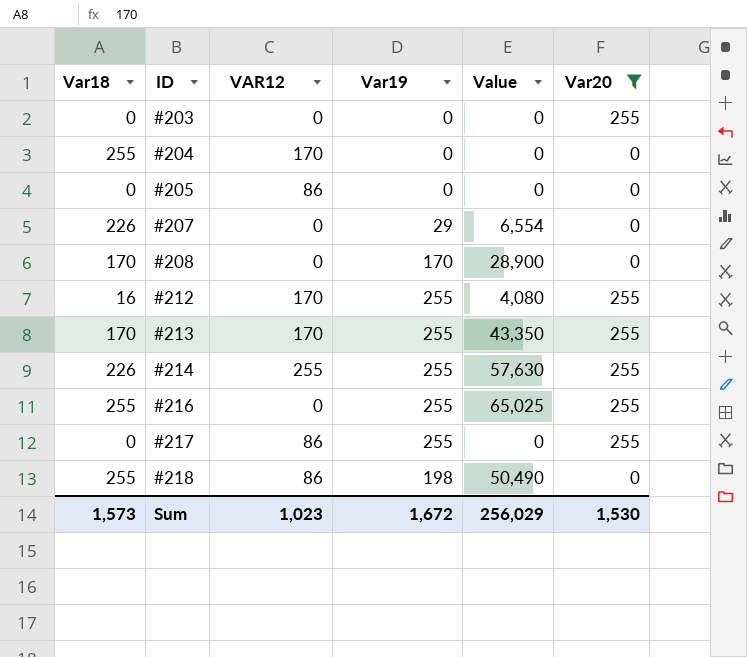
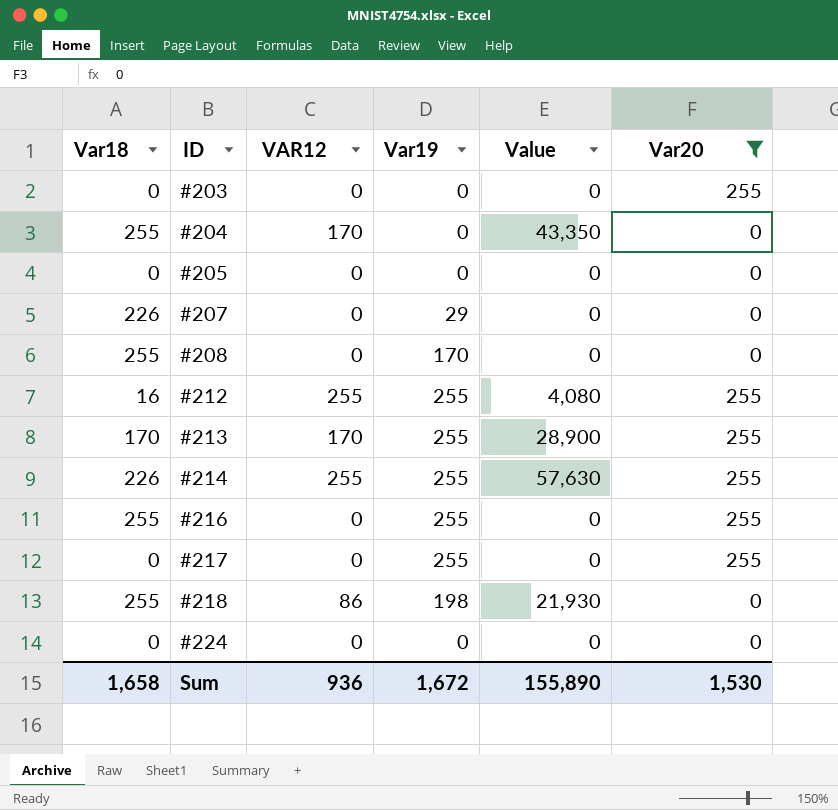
column Value | formula: [Var18] * [Var19] -> [Var18] * [VAR12]
#205 | VAR12: 86 -> 0
#208 | Var18: 170 -> 255
#212 | VAR12: 170 -> 255
#217 | VAR12: 86 -> 0
row #224: none -> 0 | 0 | 0 | 0 | 0
Sum | Var18: 1,573 -> 1,658
Sum | VAR12: 1,023 -> 936
Sum | Value: 256,029 -> 155,890

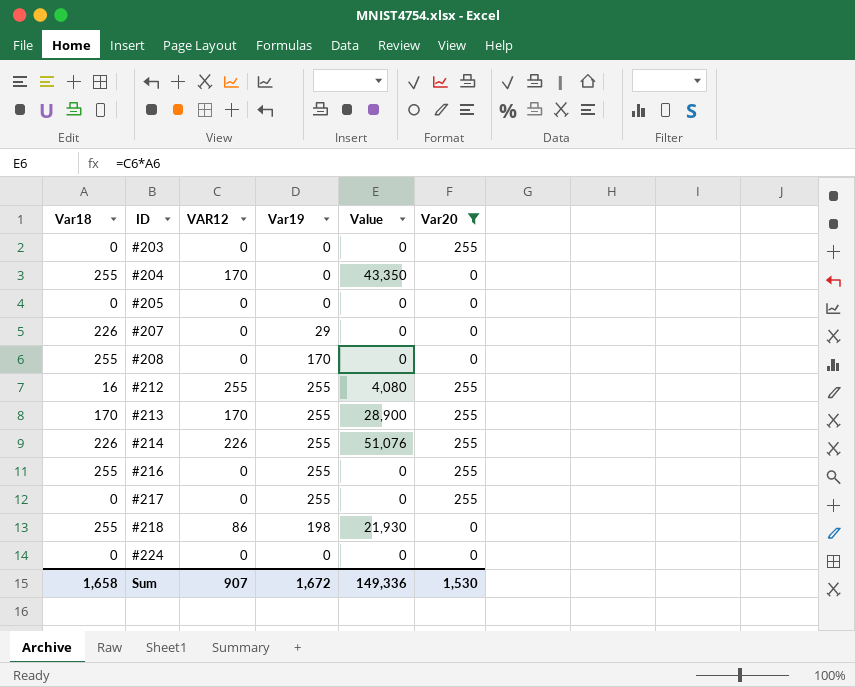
#214 | VAR12: 255 -> 226
#214 | Value: 57,630 -> 51,076
Sum | VAR12: 936 -> 907
Sum | Value: 155,890 -> 149,336

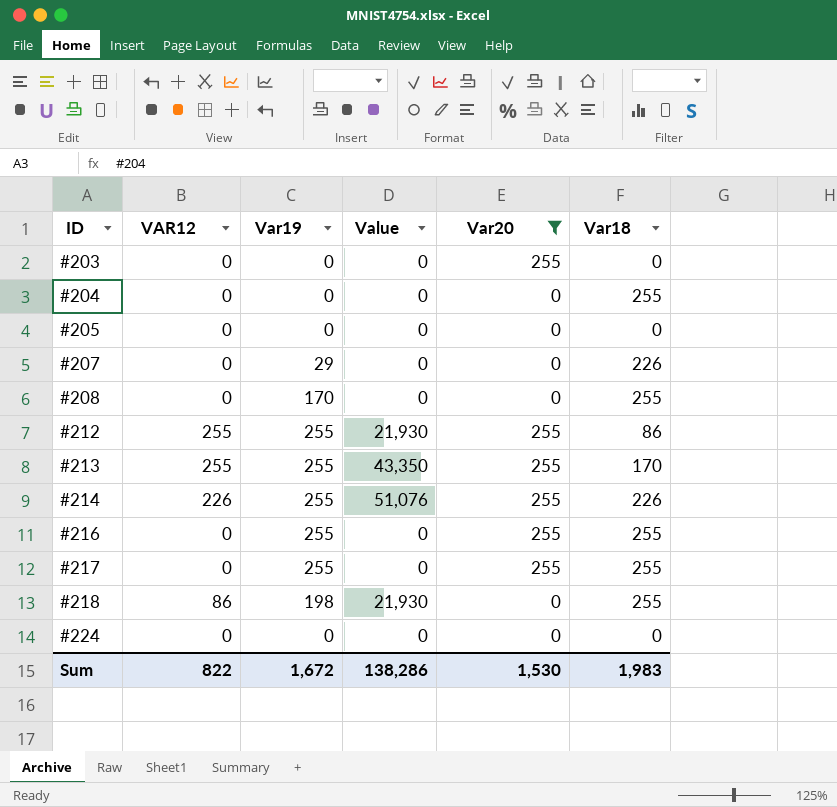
column Var18 | position: 1 -> 6
#204 | VAR12: 170 -> 0
#204 | Value: 43,350 -> 0
#212 | Value: 4,080 -> 21,930
#212 | Var18: 16 -> 86
#213 | VAR12: 170 -> 255
#213 | Value: 28,900 -> 43,350
#217 | Var18: 0 -> 255
Sum | VAR12: 907 -> 822
Sum | Value: 149,336 -> 138,286
Sum | Var18: 1,658 -> 1,983

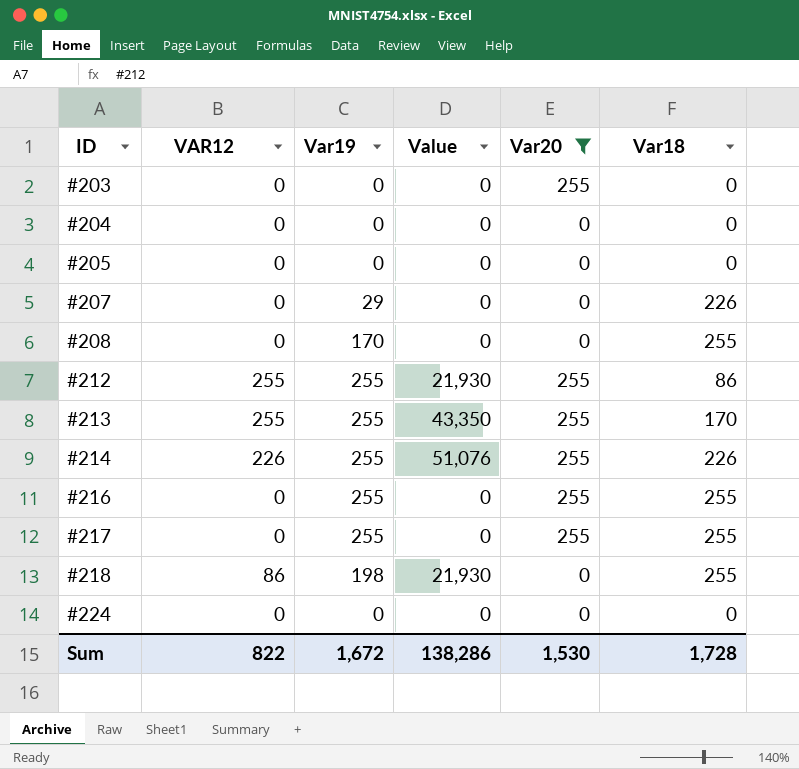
#204 | Var18: 255 -> 0
Sum | Var18: 1,983 -> 1,728

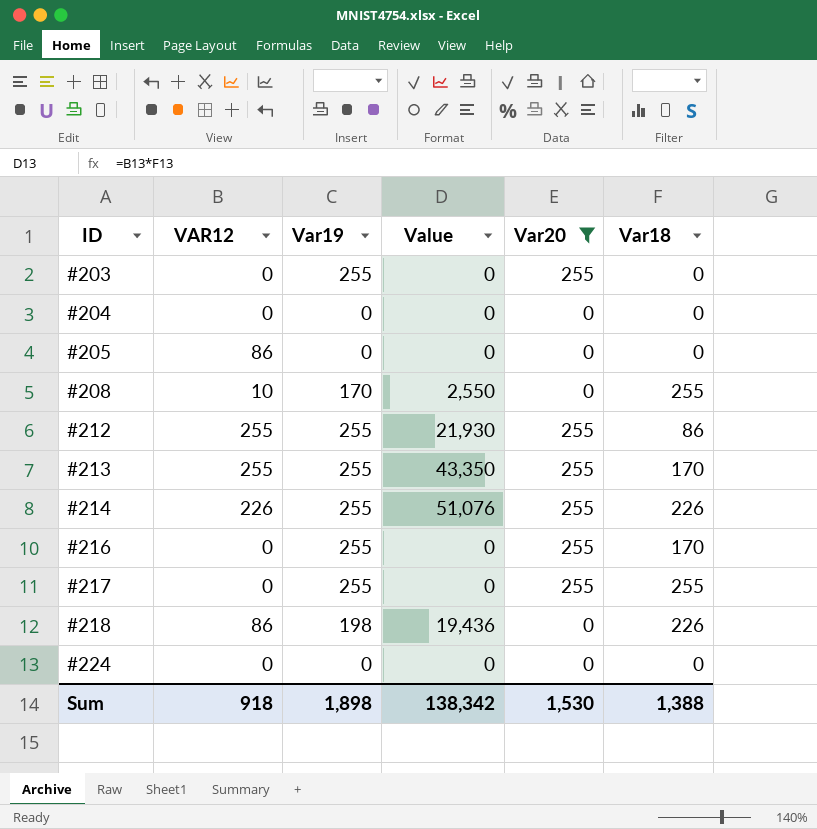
row #207: 0 | 29 | 0 | 0 | 226 -> none
#203 | Var19: 0 -> 255
#205 | VAR12: 0 -> 86
#208 | VAR12: 0 -> 10
#208 | Value: 0 -> 2,550
#216 | Var18: 255 -> 170
#218 | Value: 21,930 -> 19,436
#218 | Var18: 255 -> 226
Sum | VAR12: 822 -> 918
Sum | Var19: 1,672 -> 1,898
Sum | Value: 138,286 -> 138,342
Sum | Var18: 1,728 -> 1,388

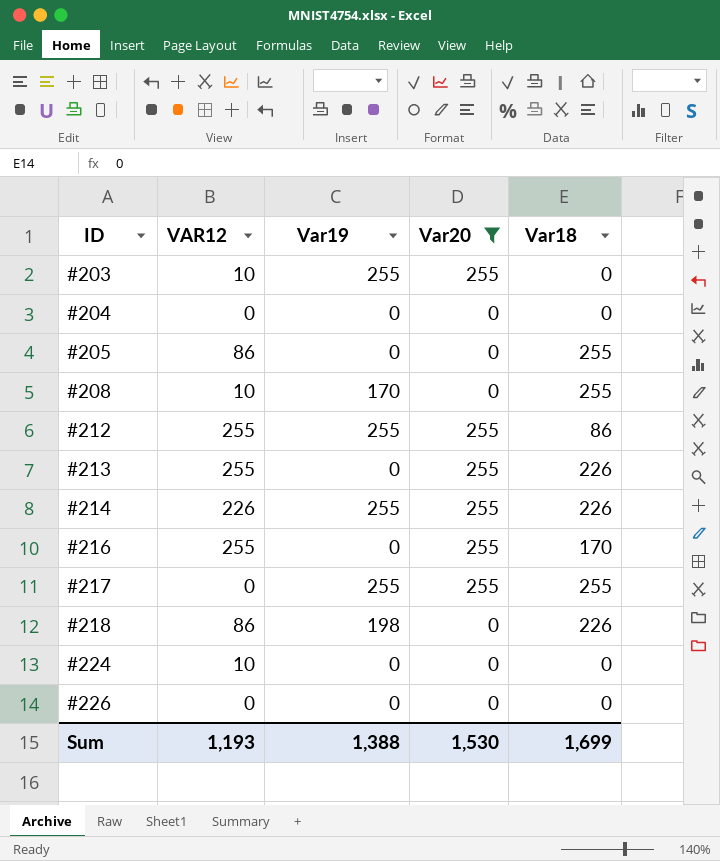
column Value | formula: [VAR12] * [Var18] -> none
#203 | VAR12: 0 -> 10
#205 | Var18: 0 -> 255
#213 | Var19: 255 -> 0
#213 | Var18: 170 -> 226
#216 | VAR12: 0 -> 255
#216 | Var19: 255 -> 0
#224 | VAR12: 0 -> 10
row #226: none -> 0 | 0 | 0 | 0
Sum | VAR12: 918 -> 1,193
Sum | Var19: 1,898 -> 1,388
Sum | Var18: 1,388 -> 1,699

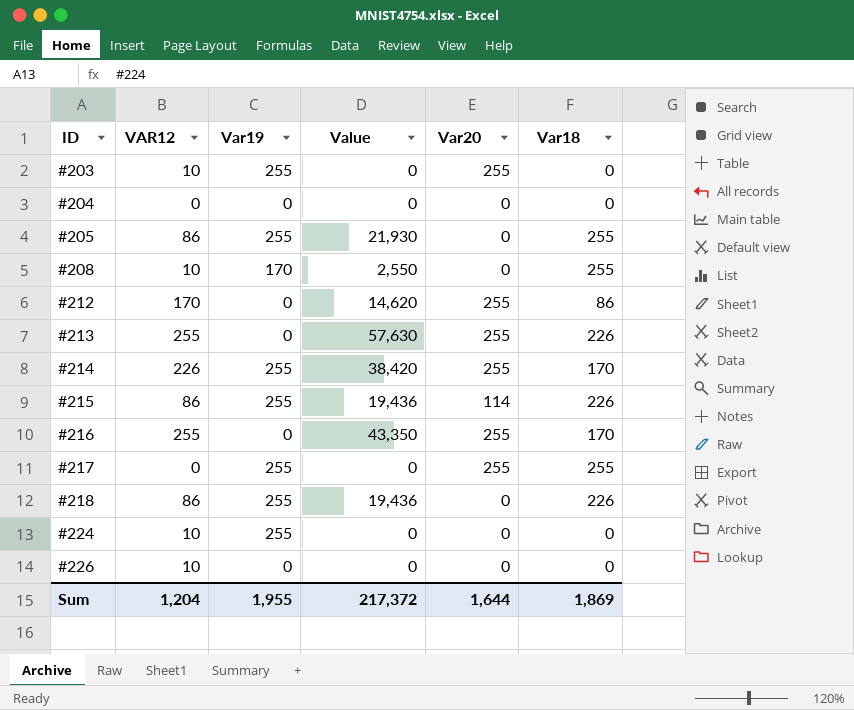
filter: Var20 != 114 -> none
column Value | formula: none -> [VAR12] * [Var18]
#205 | Var19: 0 -> 255
#212 | VAR12: 255 -> 170
#212 | Var19: 255 -> 0
#214 | Var18: 226 -> 170
#218 | Var19: 198 -> 255
#224 | Var19: 0 -> 255
#226 | VAR12: 0 -> 10
Sum | VAR12: 1,193 -> 1,204
Sum | Var19: 1,388 -> 1,955
Sum | Var20: 1,530 -> 1,644
Sum | Var18: 1,699 -> 1,869

